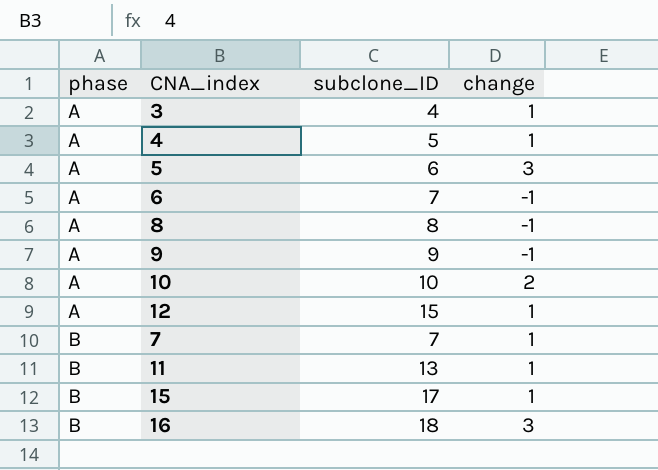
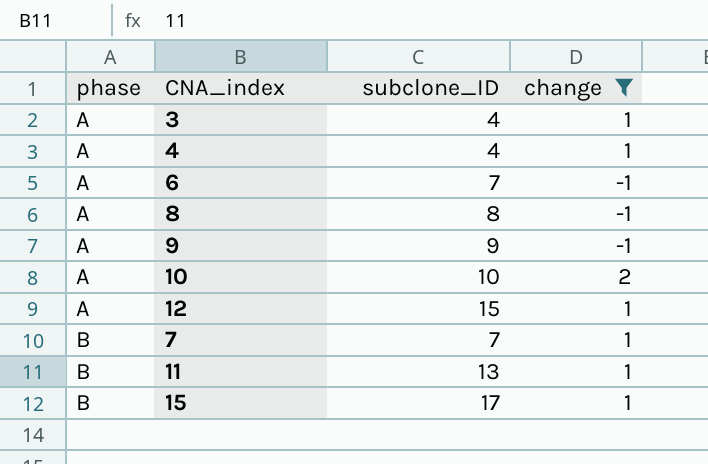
filter: none -> change != 3
4 | subclone_ID: 5 -> 4

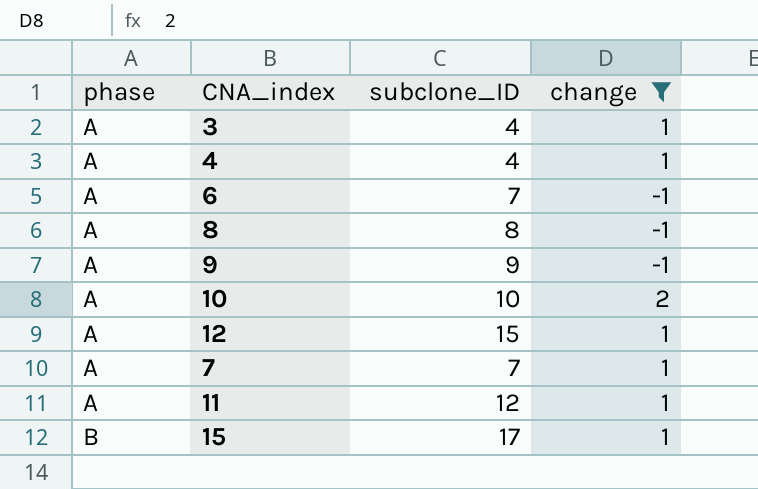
7 | phase: B -> A
11 | phase: B -> A
11 | subclone_ID: 13 -> 12

